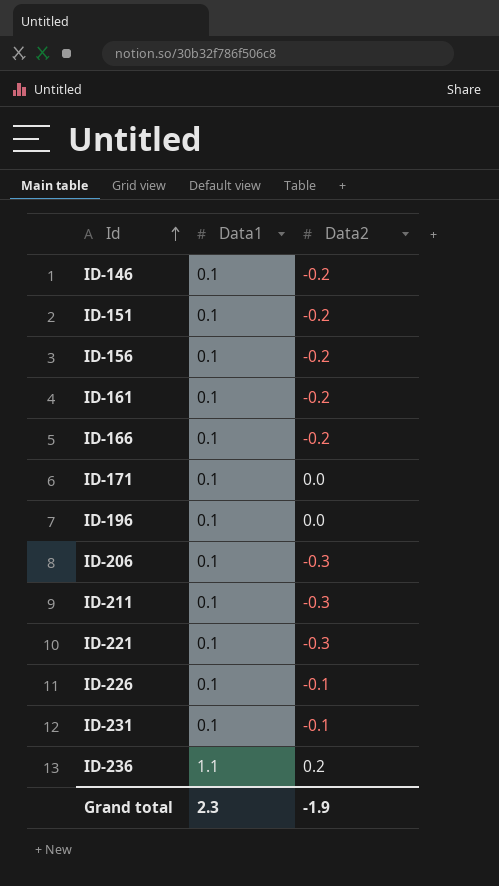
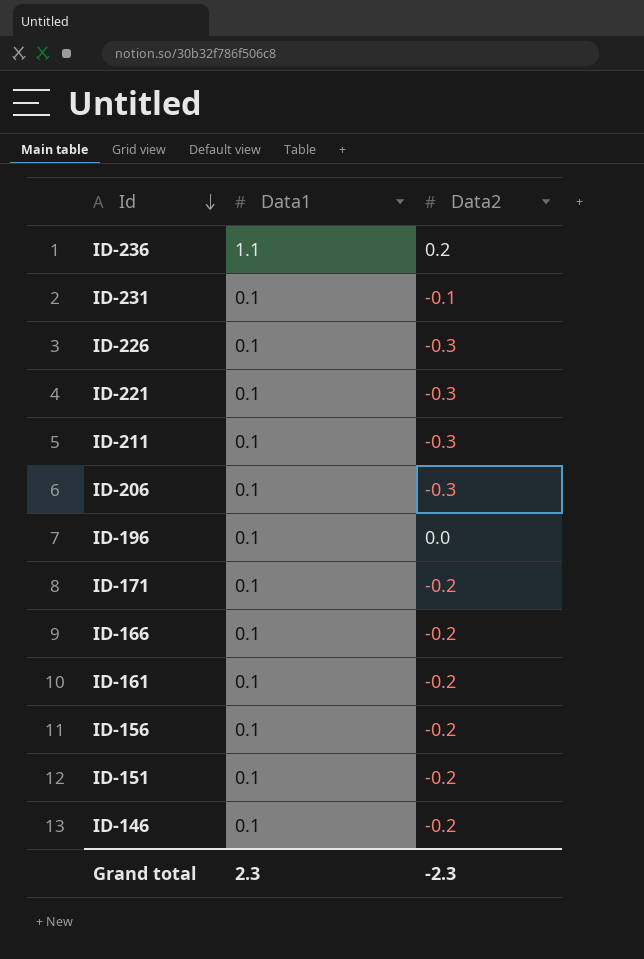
row order: Id ascending -> Id descending
ID-226 | Data2: -0.1 -> -0.3
ID-171 | Data2: 0.0 -> -0.2
Grand total | Data2: -1.9 -> -2.3

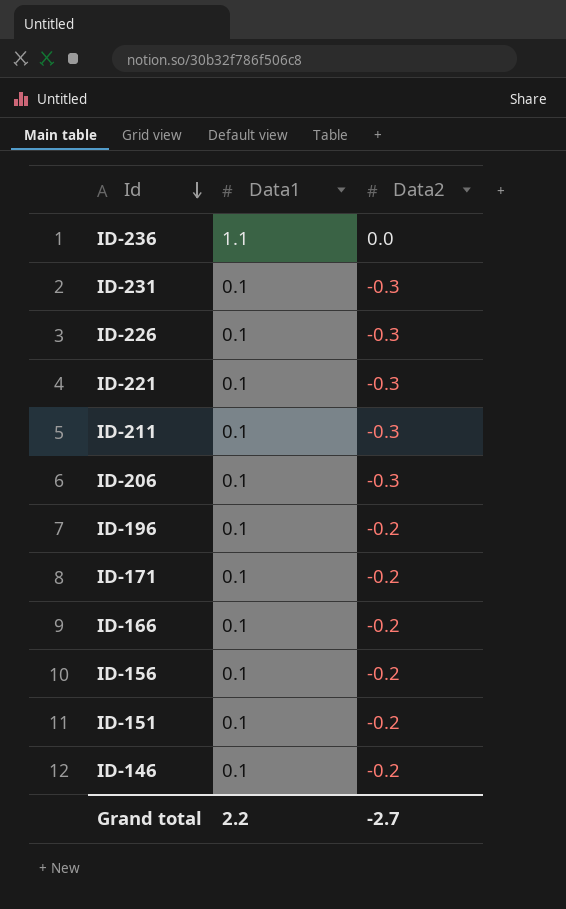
row ID-161: 0.1 | -0.2 -> none
ID-236 | Data2: 0.2 -> 0.0
ID-231 | Data2: -0.1 -> -0.3
ID-196 | Data2: 0.0 -> -0.2
Grand total | Data1: 2.3 -> 2.2
Grand total | Data2: -2.3 -> -2.7

